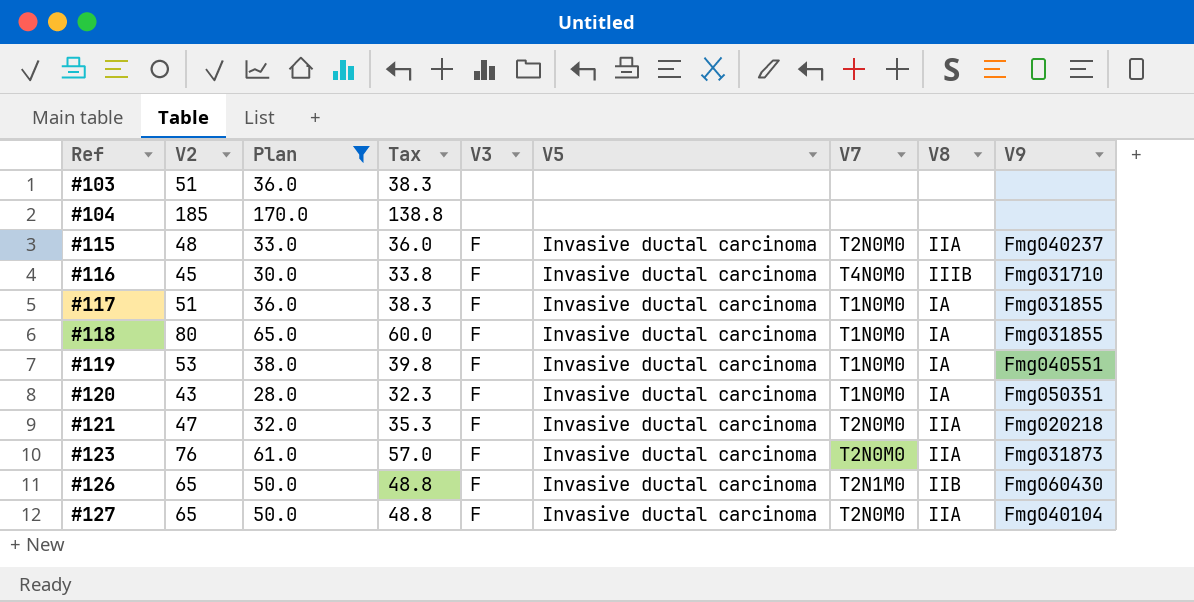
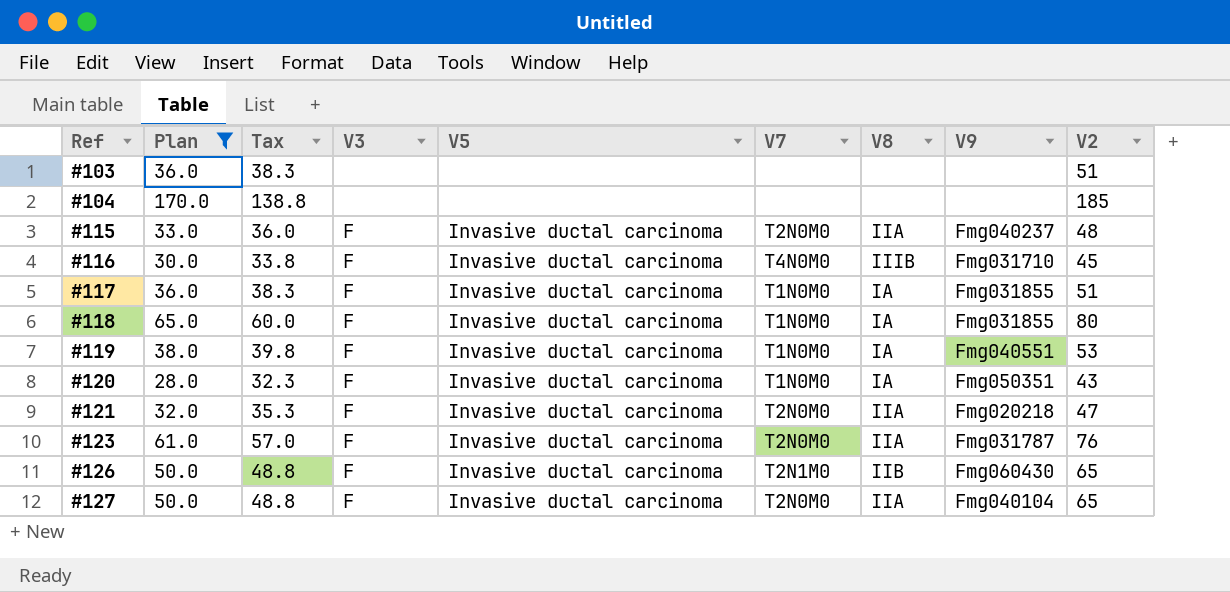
column V2 | position: 2 -> 9
#123 | V9: Fmg031873 -> Fmg031787

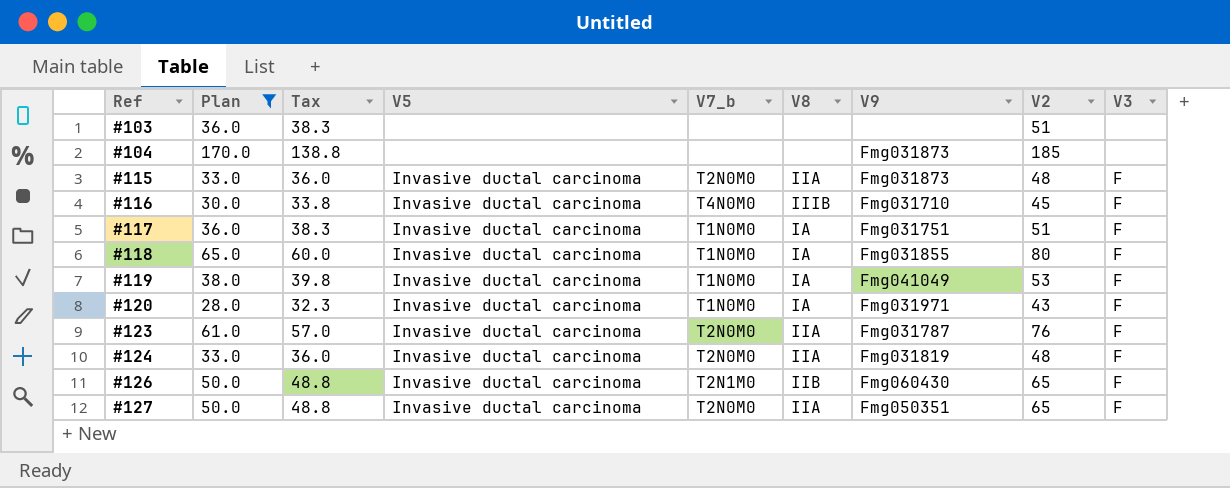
column name: V7 -> V7_b
column V3 | position: 4 -> 9
row #121: 32.0 | 35.3 | F | Invasive ductal carcinoma | T2N0M0 | IIA | Fmg020218 | 47 -> none
#104 | V9: none -> Fmg031873
#115 | V9: Fmg040237 -> Fmg031873
#117 | V9: Fmg031855 -> Fmg031751
#119 | V9: Fmg040551 -> Fmg041049
#120 | V9: Fmg050351 -> Fmg031971
row #124: none -> 33.0 | 36.0 | Invasive ductal carcinoma | T2N0M0 | IIA | Fmg031819 | 48 | F
#127 | V9: Fmg040104 -> Fmg050351

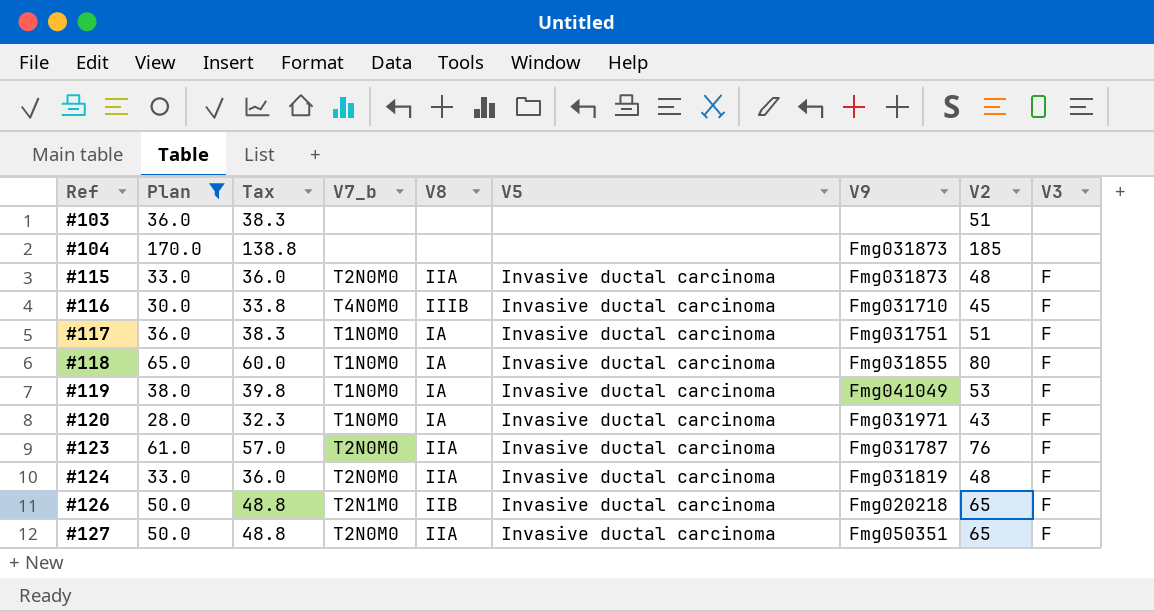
column V5 | position: 4 -> 6
#126 | V9: Fmg060430 -> Fmg020218

